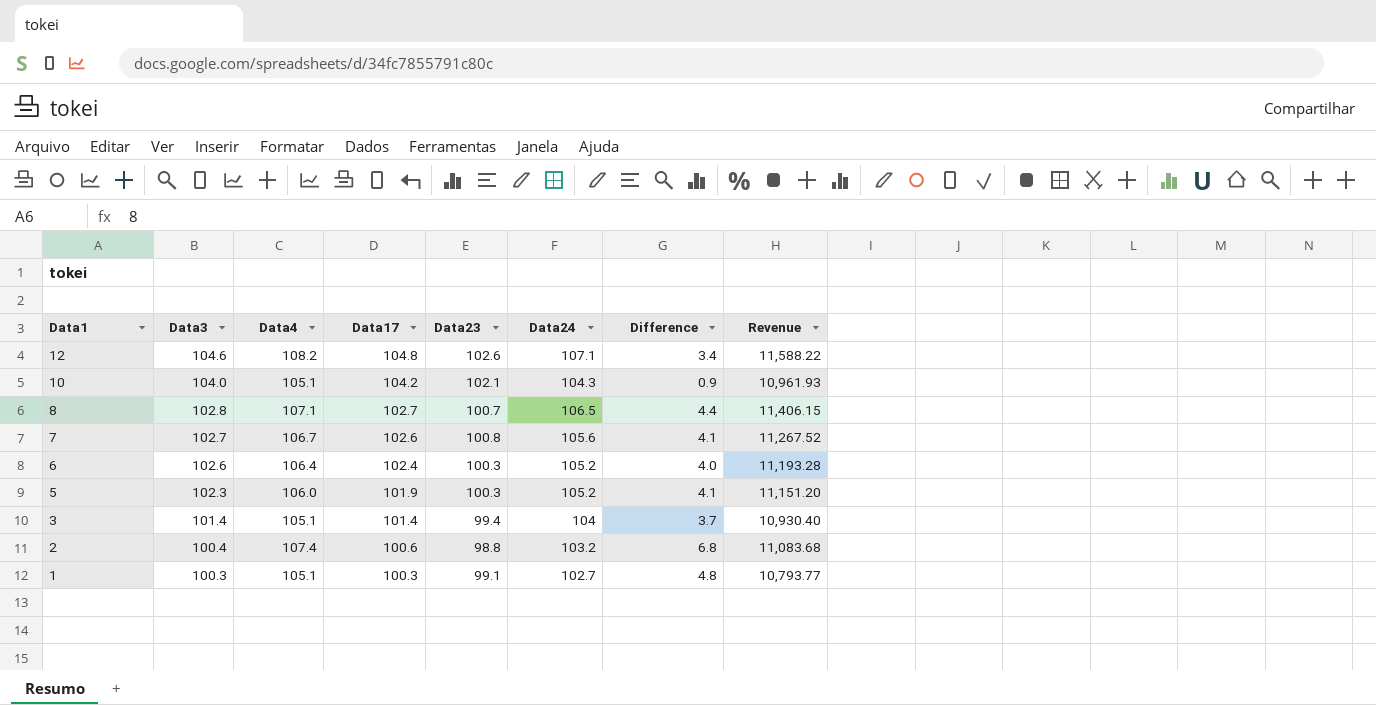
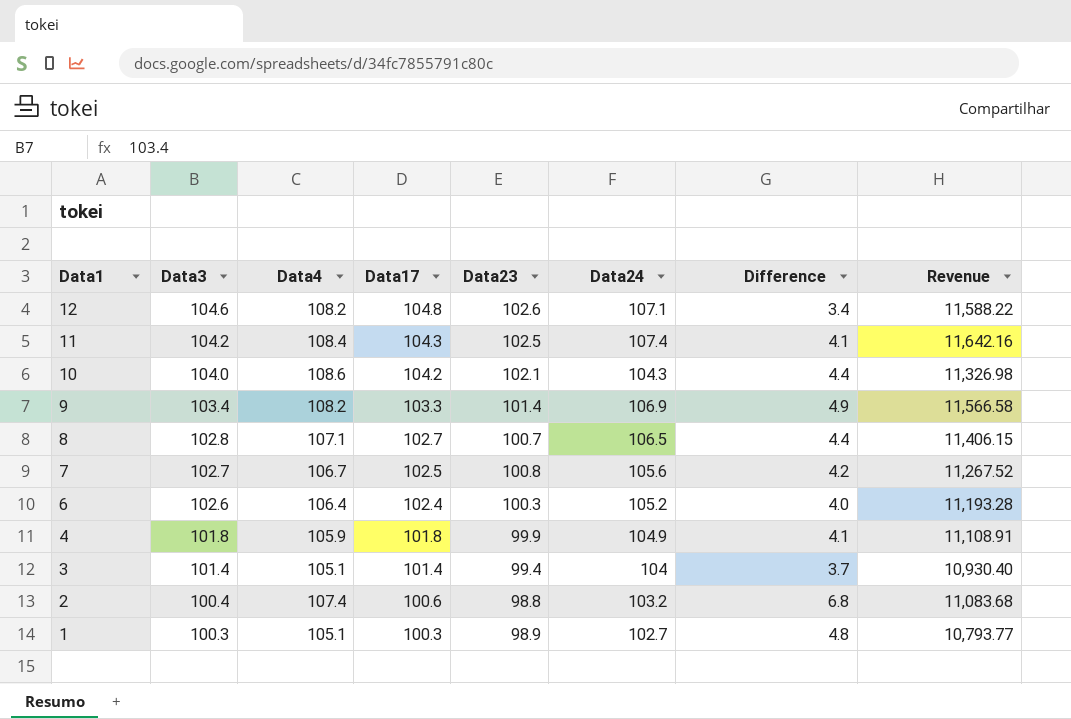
row 5: 102.3 | 106.0 | 101.9 | 100.3 | 105.2 | 4.1 | 11,151.20 -> none
row 11: none -> 104.2 | 108.4 | 104.3 | 102.5 | 107.4 | 4.1 | 11,642.16
10 | Data4: 105.1 -> 108.6
10 | Difference: 0.9 -> 4.4
10 | Revenue: 10,961.93 -> 11,326.98
row 9: none -> 103.4 | 108.2 | 103.3 | 101.4 | 106.9 | 4.9 | 11,566.58
7 | Data17: 102.6 -> 102.5
7 | Difference: 4.1 -> 4.2
row 4: none -> 101.8 | 105.9 | 101.8 | 99.9 | 104.9 | 4.1 | 11,108.91
1 | Data23: 99.1 -> 98.9

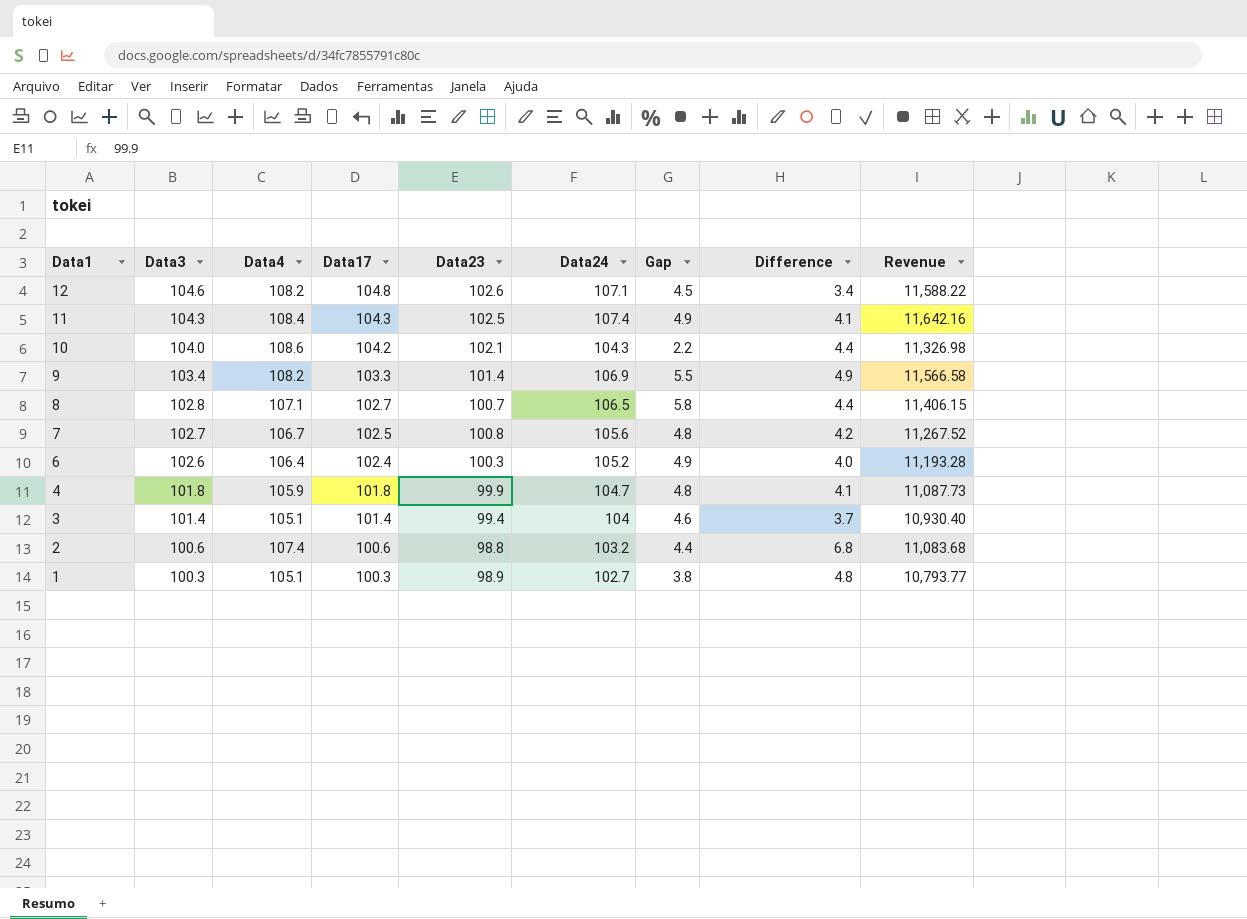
column Gap | formula: none -> [Data24] - [Data23]
11 | Data3: 104.2 -> 104.3
4 | Data24: 104.9 -> 104.7
4 | Revenue: 11,108.91 -> 11,087.73
2 | Data3: 100.4 -> 100.6

